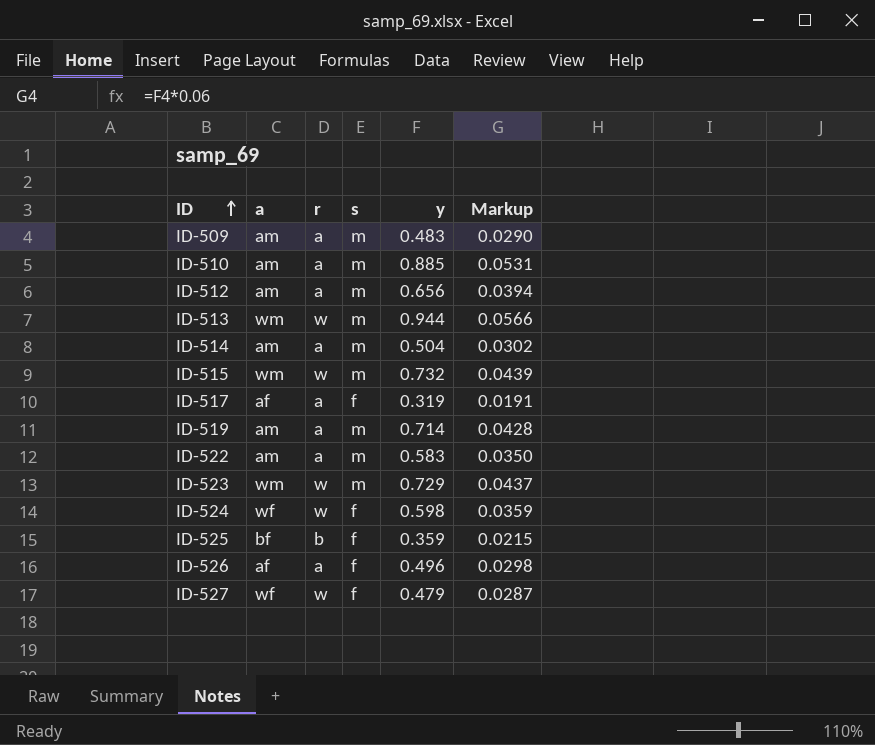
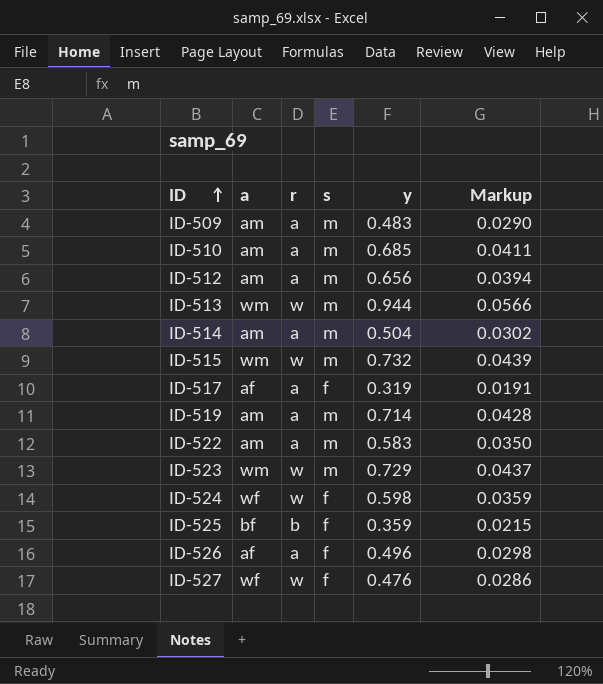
ID-510 | y: 0.885 -> 0.685
ID-510 | Markup: 0.0531 -> 0.0411
ID-527 | y: 0.479 -> 0.476
ID-527 | Markup: 0.0287 -> 0.0286

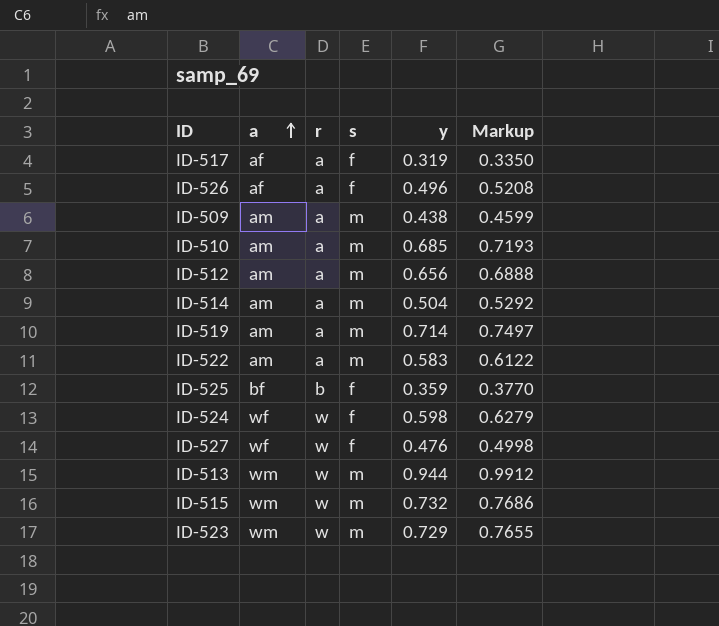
row order: ID ascending -> a ascending
column Markup | formula: [y] * 0.06 -> [y] * 1.05
ID-509 | y: 0.483 -> 0.438

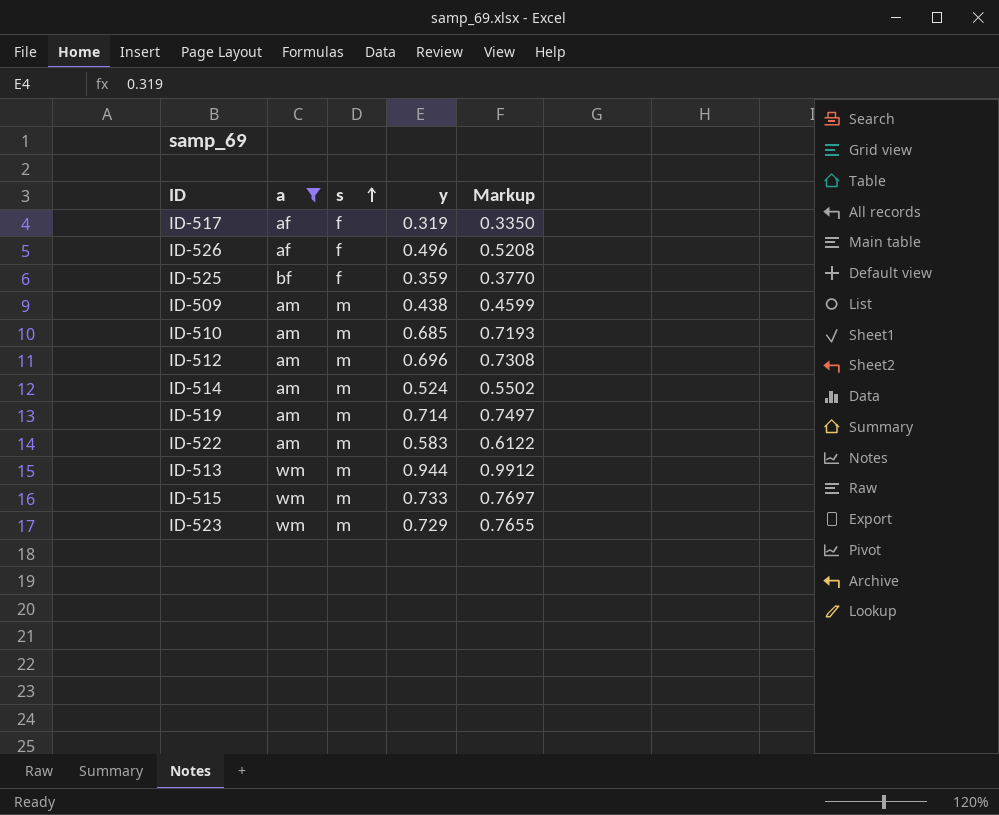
filter: none -> a != wf
row order: a ascending -> s ascending
column r | position: 3 -> none
ID-512 | y: 0.656 -> 0.696
ID-512 | Markup: 0.6888 -> 0.7308
ID-514 | y: 0.504 -> 0.524
ID-514 | Markup: 0.5292 -> 0.5502
ID-515 | y: 0.732 -> 0.733
ID-515 | Markup: 0.7686 -> 0.7697

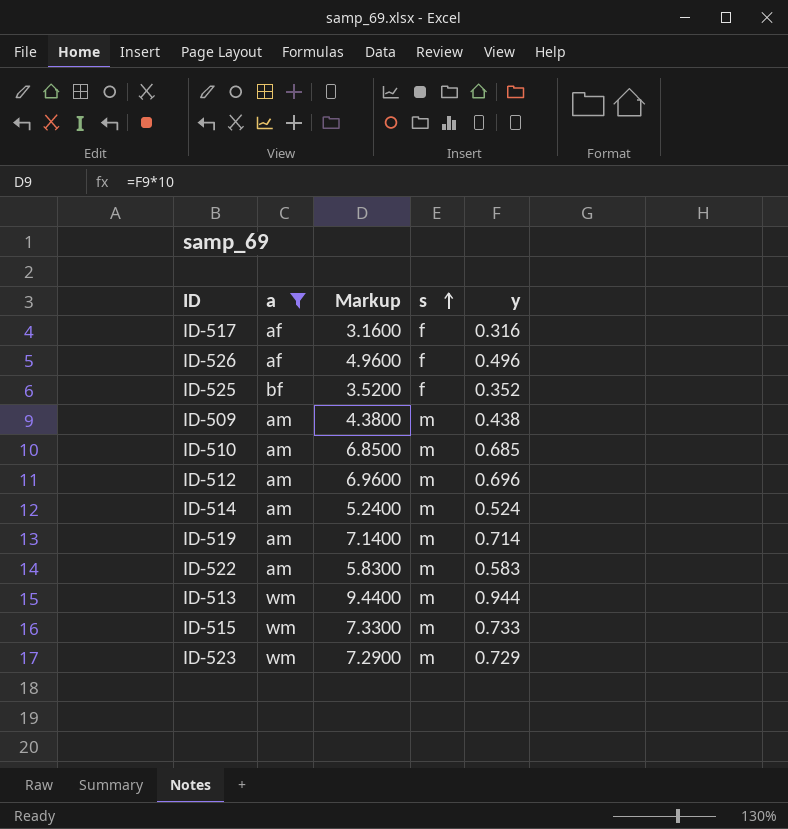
column Markup | formula: [y] * 1.05 -> [y] * 10
column Markup | position: 5 -> 3
ID-517 | y: 0.319 -> 0.316
ID-525 | y: 0.359 -> 0.352

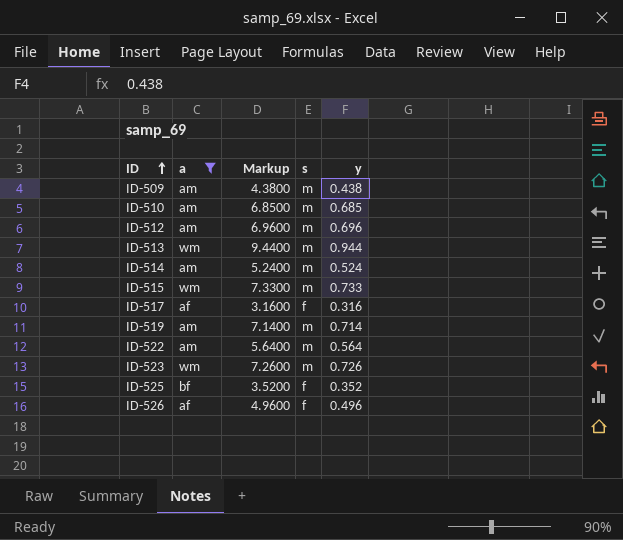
row order: s ascending -> ID ascending
ID-522 | Markup: 5.8300 -> 5.6400
ID-522 | y: 0.583 -> 0.564
ID-523 | Markup: 7.2900 -> 7.2600
ID-523 | y: 0.729 -> 0.726

